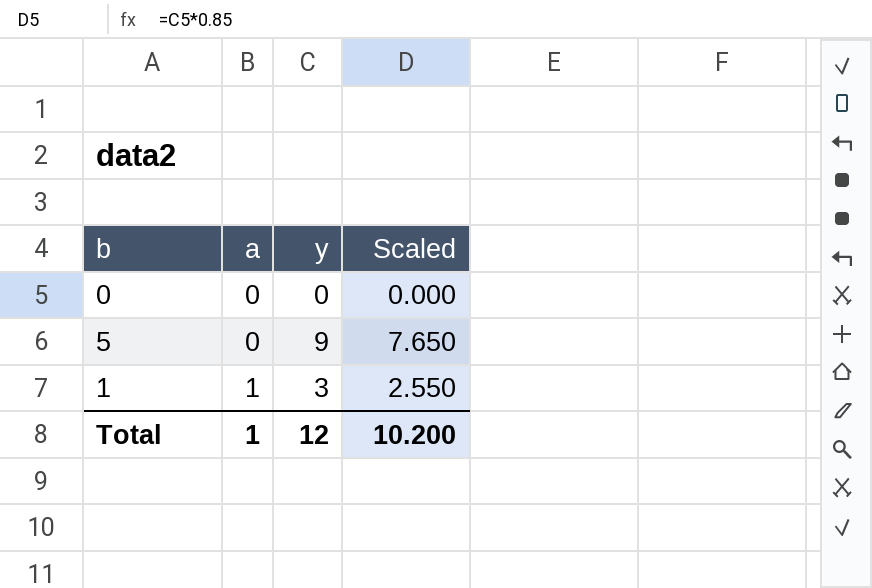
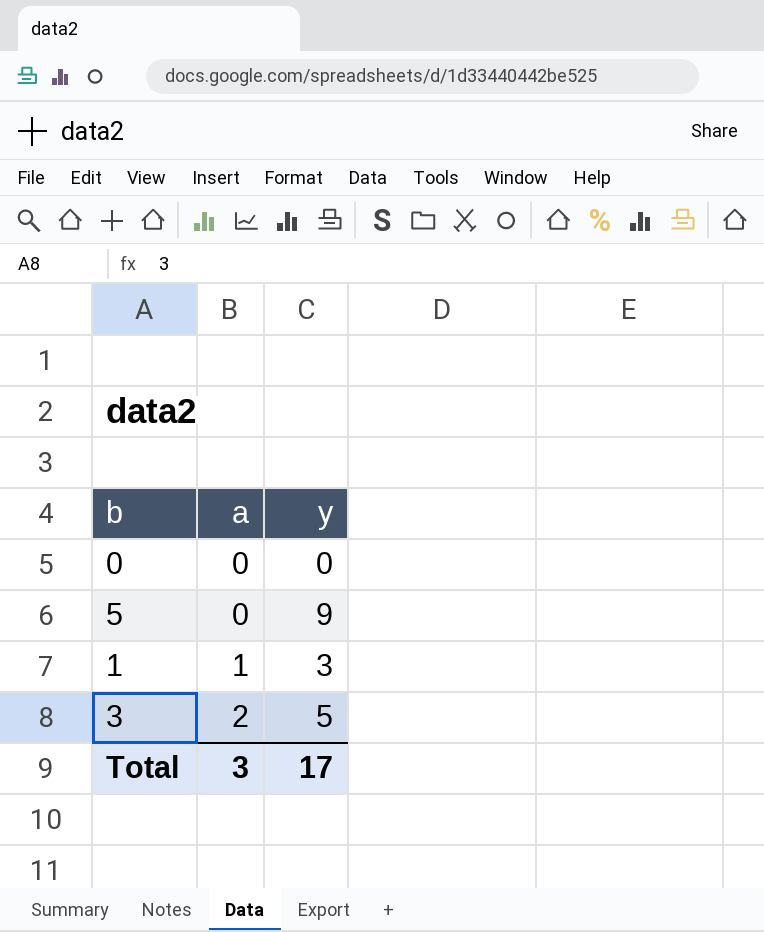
column Scaled | formula: [y] * 0.85 -> none
row 3: none -> 2 | 5
Total | a: 1 -> 3
Total | y: 12 -> 17

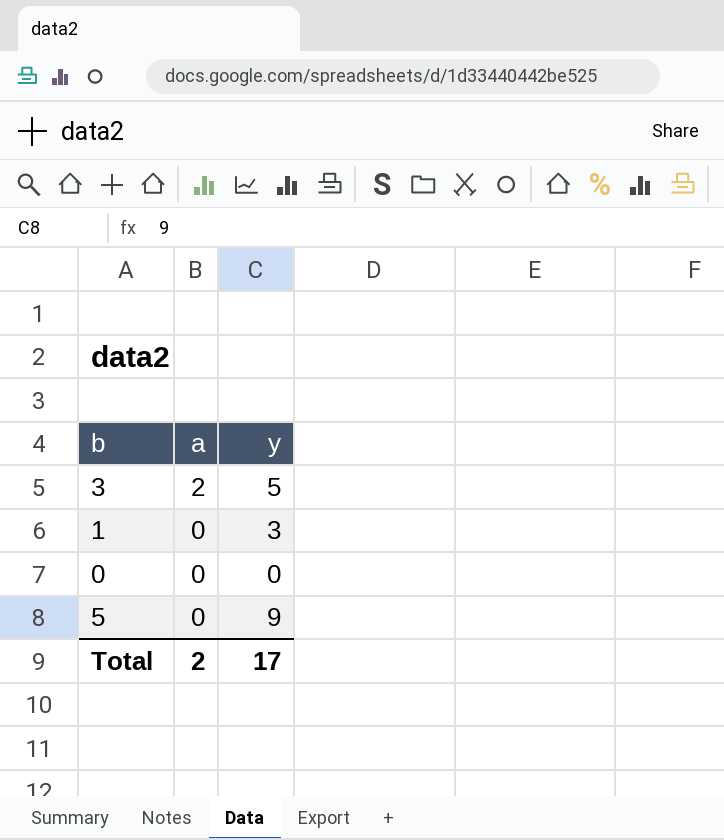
row order: a ascending -> a descending
1 | a: 1 -> 0
Total | a: 3 -> 2

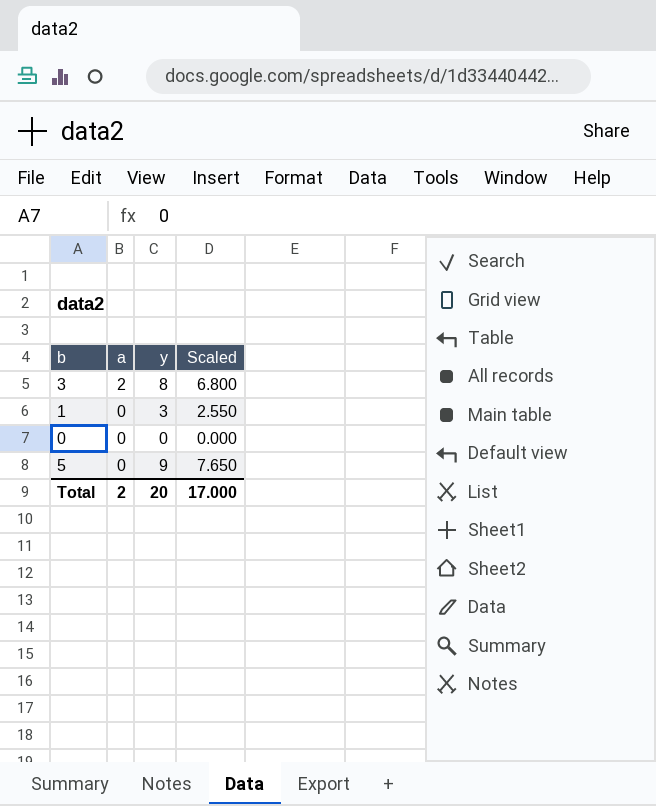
column Scaled | formula: none -> [y] * 0.85
3 | y: 5 -> 8
Total | y: 17 -> 20

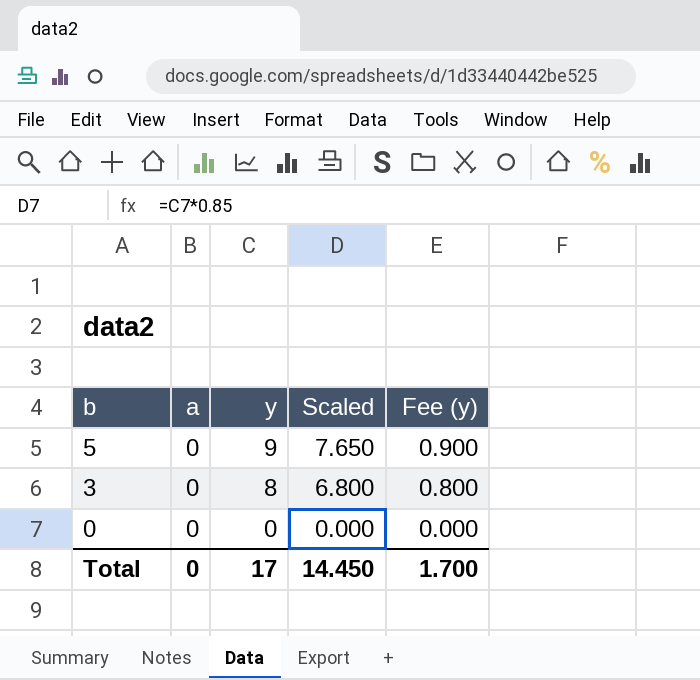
row order: a descending -> b descending
column Fee (y) | formula: none -> [y] * 0.1
row 1: 0 | 3 | 2.550 -> none
3 | a: 2 -> 0
Total | a: 2 -> 0
Total | y: 20 -> 17
Total | Scaled: 17.000 -> 14.450

